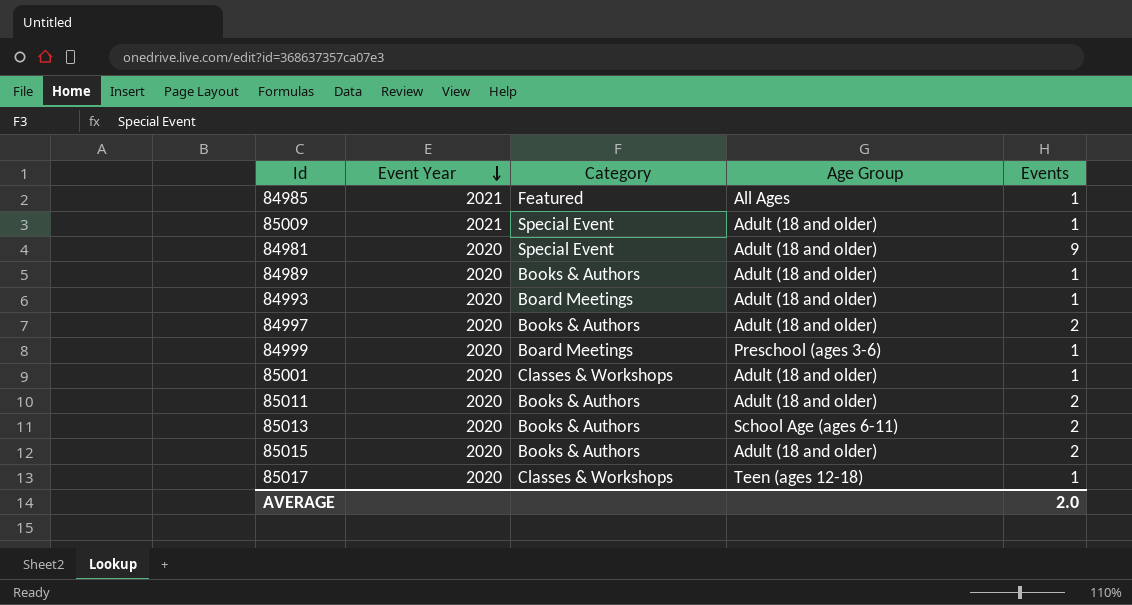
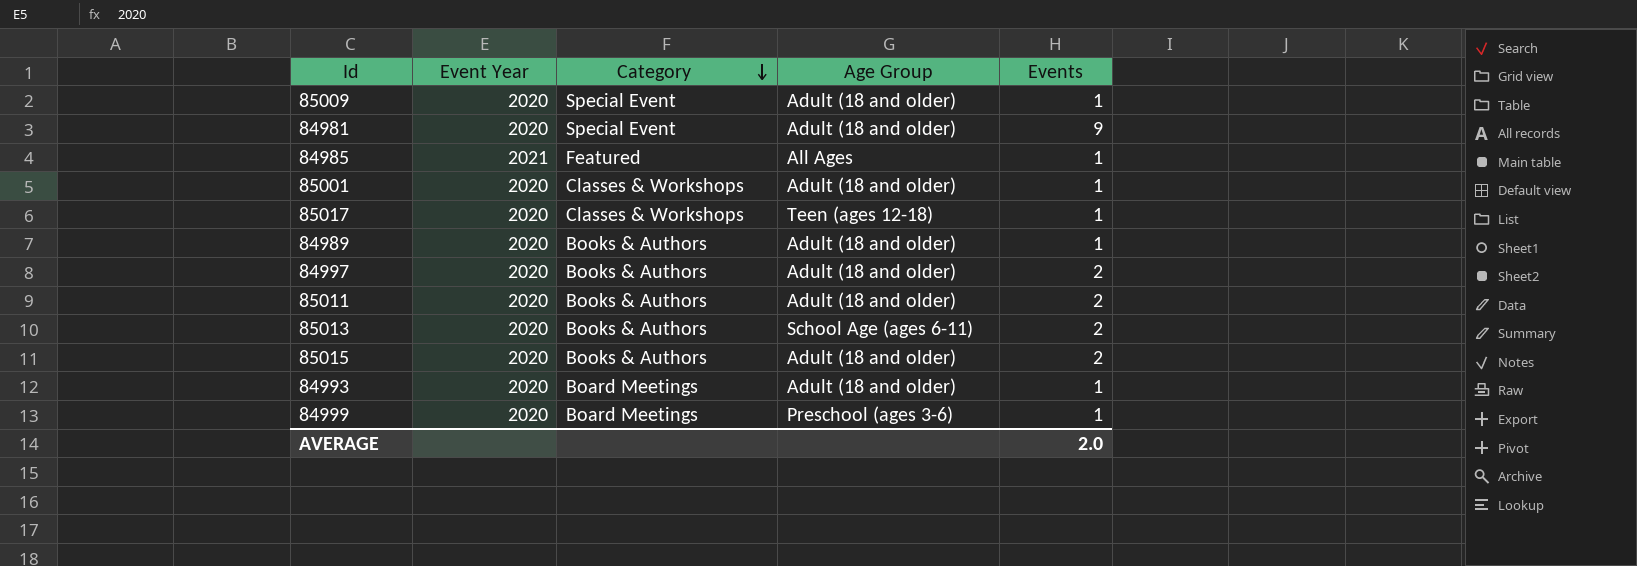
row order: Event Year descending -> Category descending
85009 | Event Year: 2021 -> 2020

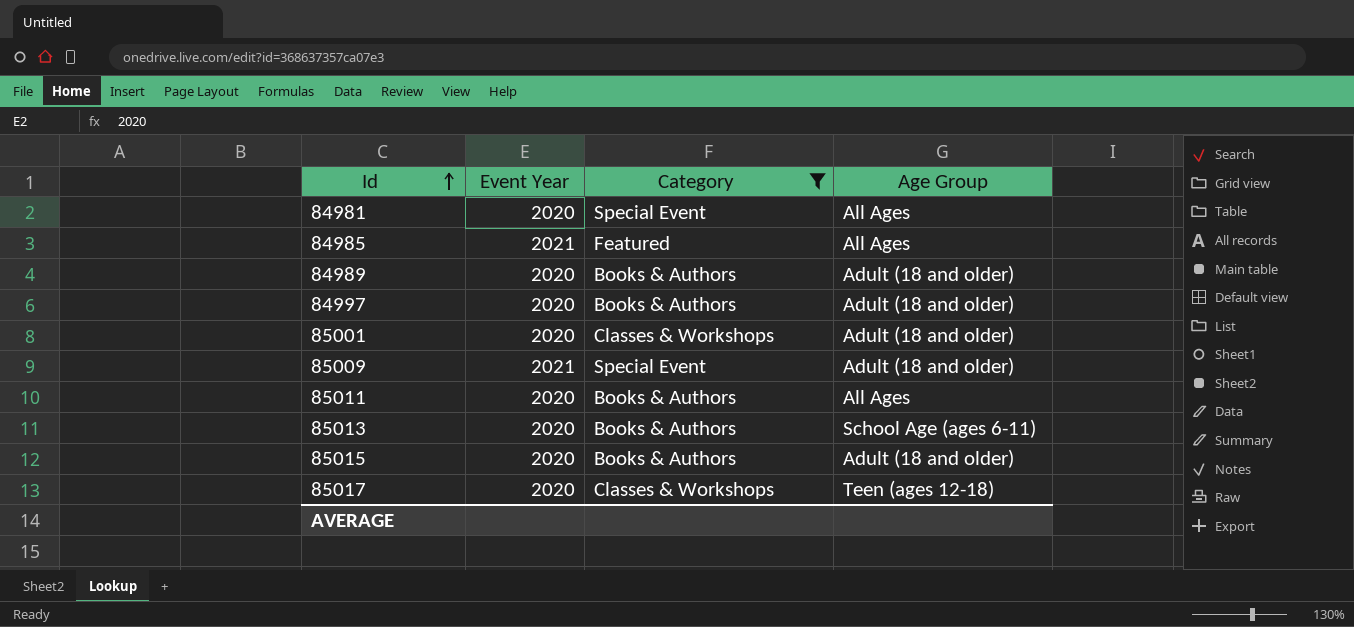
filter: none -> Category != Board Meetings
row order: Category descending -> Id ascending
column Events | position: 5 -> none
84981 | Age Group: Adult (18 and older) -> All Ages
85009 | Event Year: 2020 -> 2021
85011 | Age Group: Adult (18 and older) -> All Ages

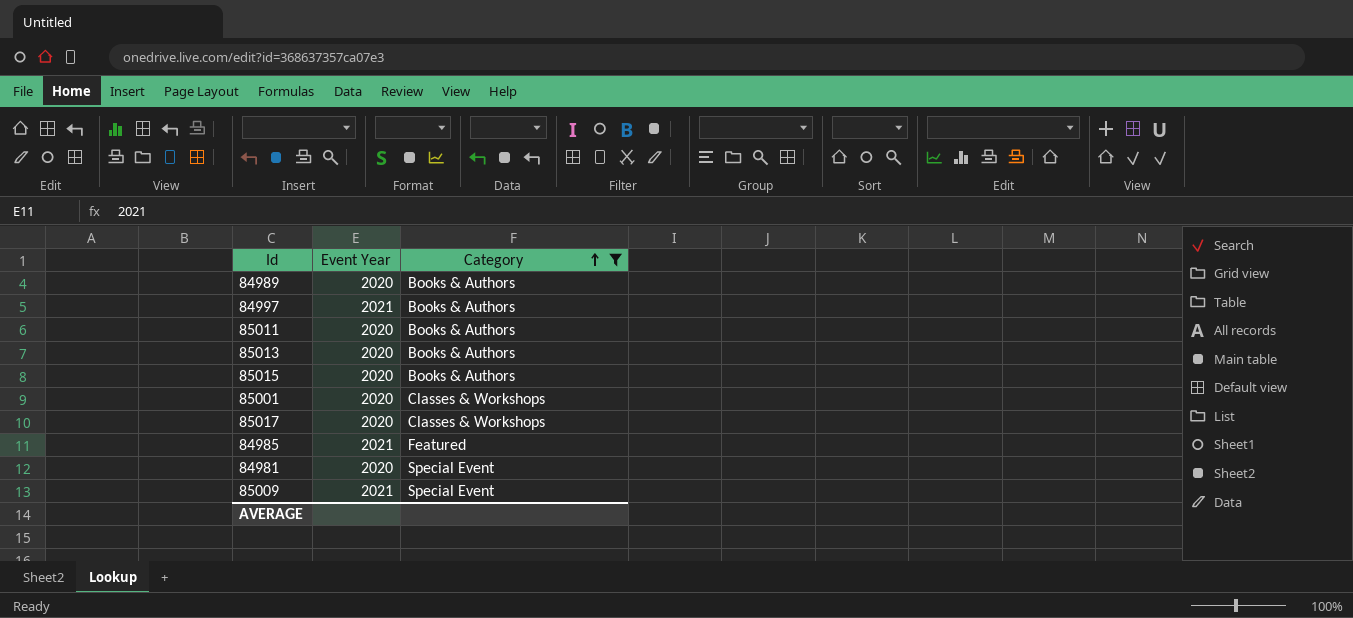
row order: Id ascending -> Category ascending
column Age Group | position: 4 -> none
84997 | Event Year: 2020 -> 2021

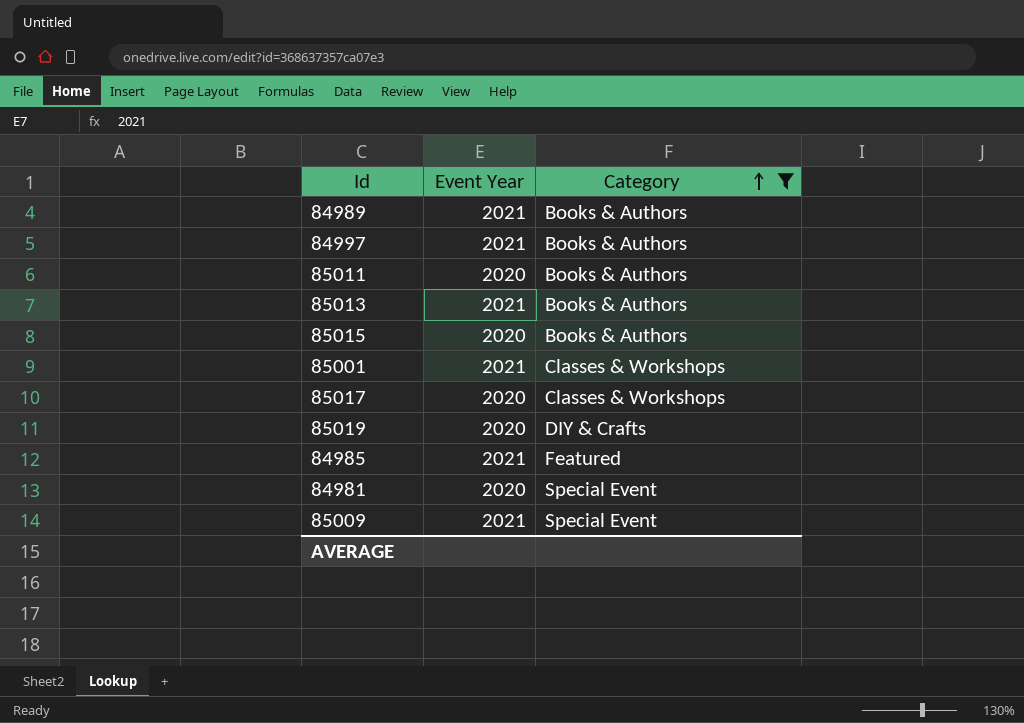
84989 | Event Year: 2020 -> 2021
85013 | Event Year: 2020 -> 2021
85001 | Event Year: 2020 -> 2021
row 85019: none -> 2020 | DIY & Crafts

